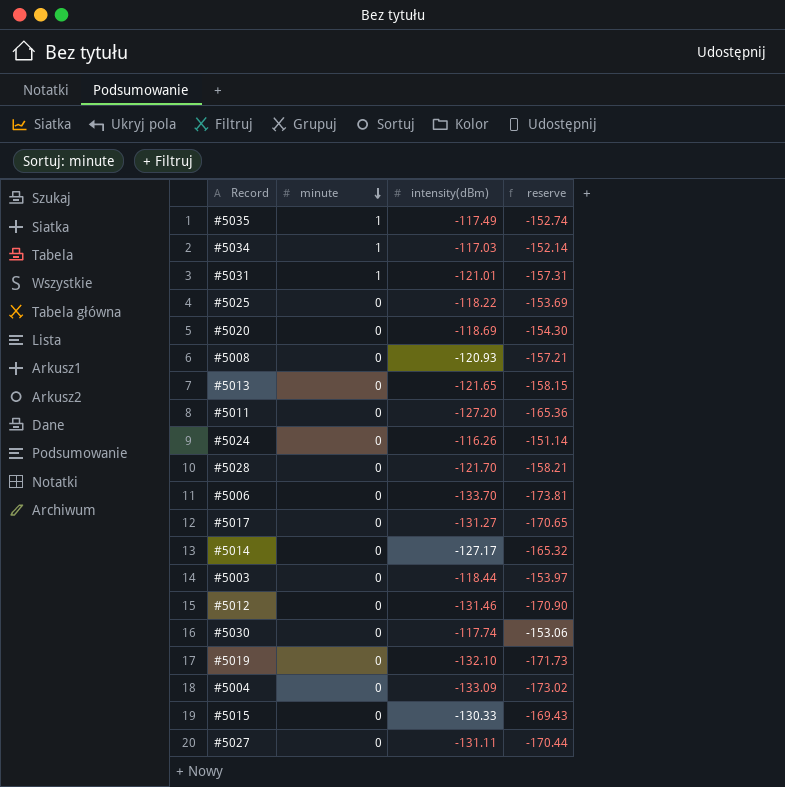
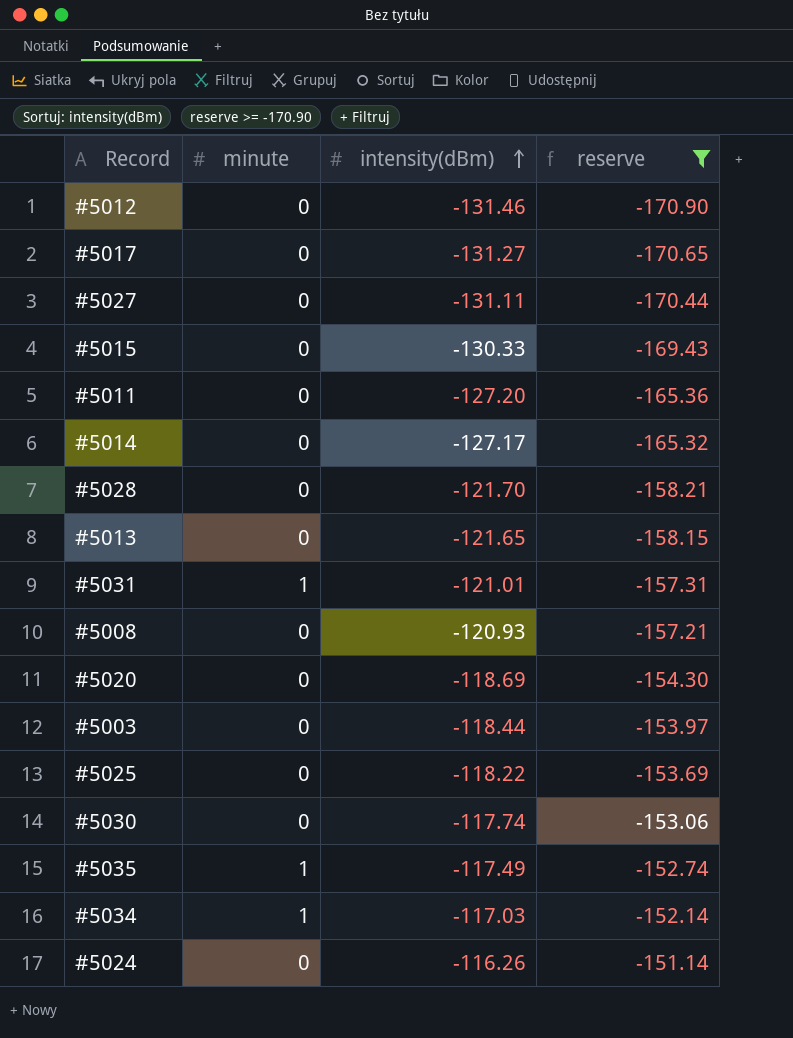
filter: none -> reserve >= -170.90
row order: minute descending -> intensity(dBm) ascending

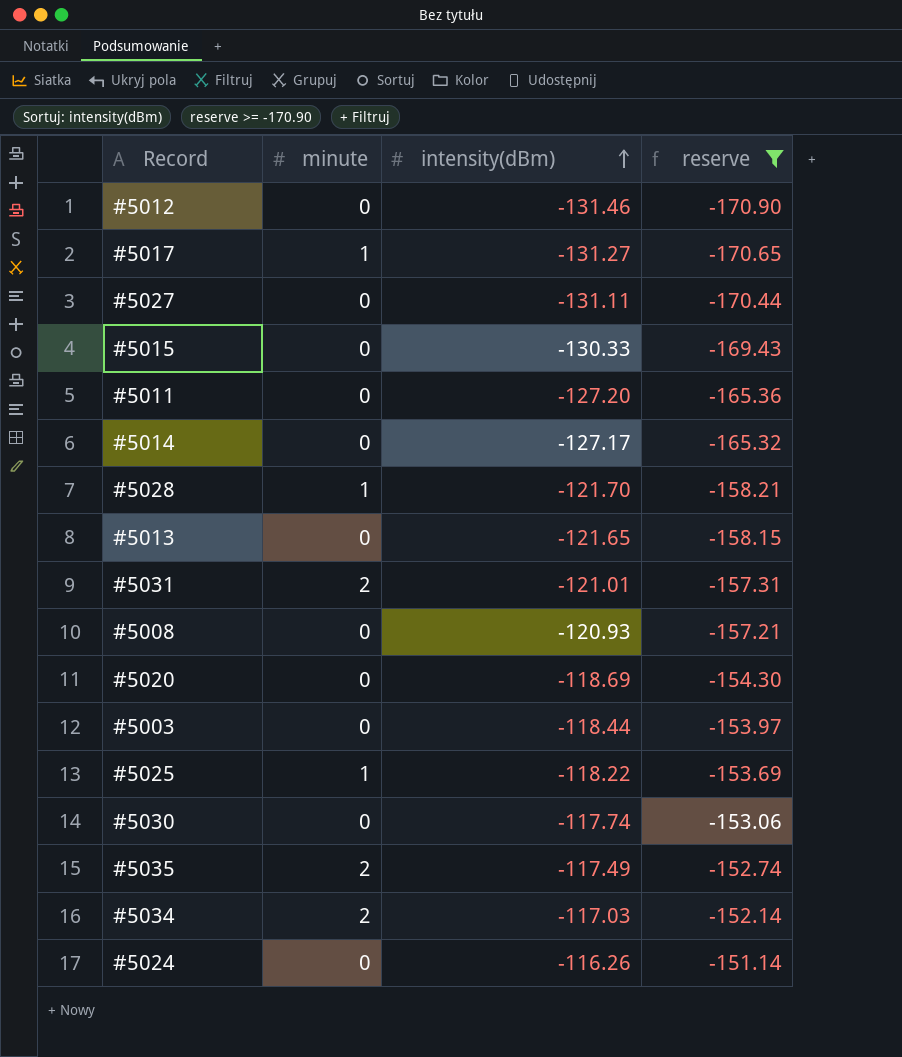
#5017 | minute: 0 -> 1
#5028 | minute: 0 -> 1
#5031 | minute: 1 -> 2
#5025 | minute: 0 -> 1
#5035 | minute: 1 -> 2
#5034 | minute: 1 -> 2

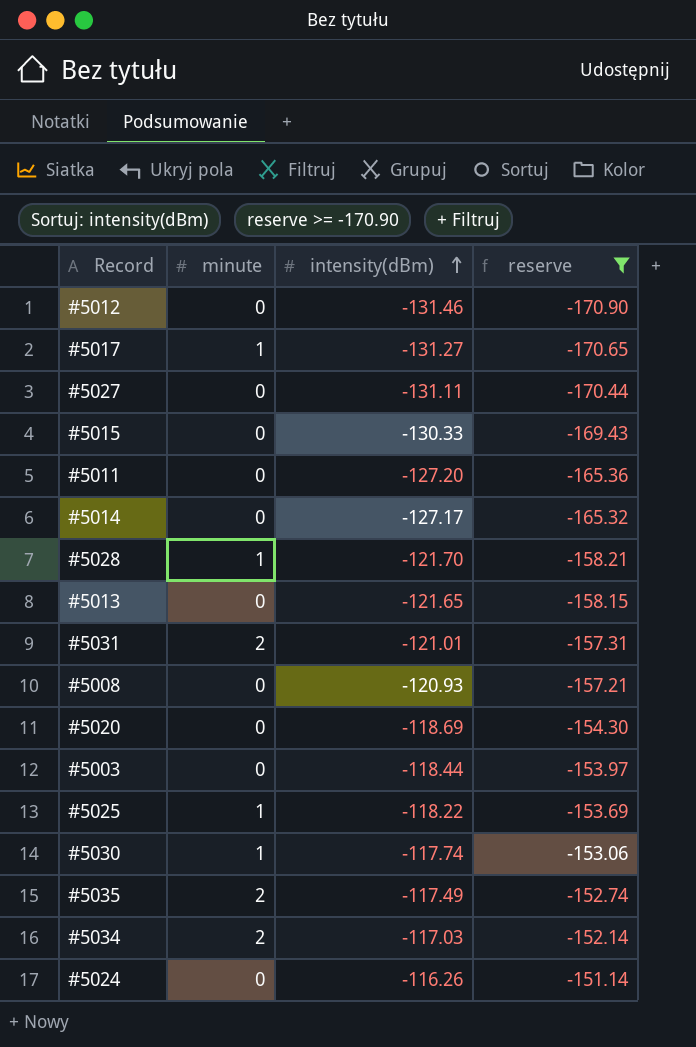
#5030 | minute: 0 -> 1

